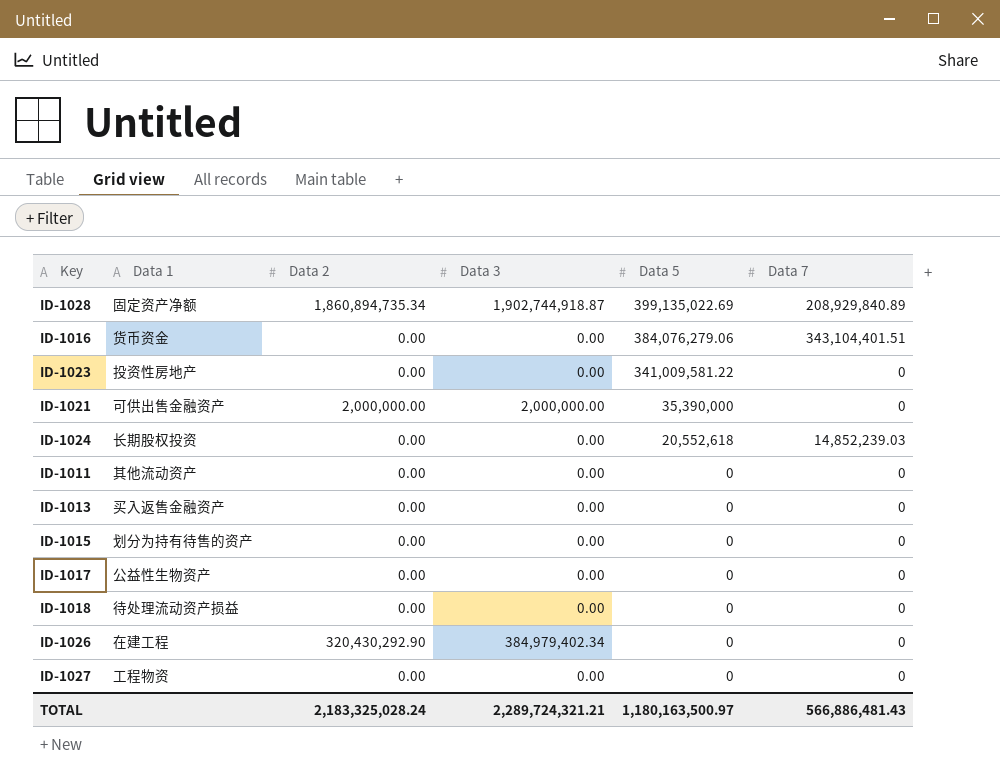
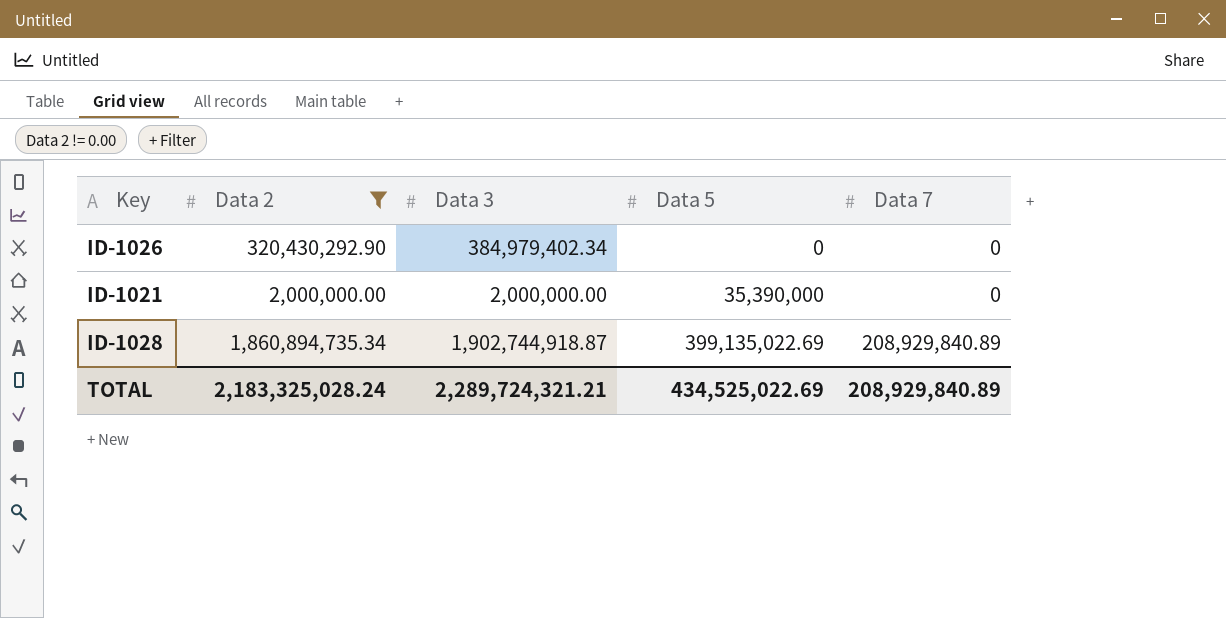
filter: none -> Data 2 != 0.00
row order: Data 5 descending -> Data 5 ascending
column Data 1 | position: 2 -> none
TOTAL | Data 5: 1,180,163,500.97 -> 434,525,022.69
TOTAL | Data 7: 566,886,481.43 -> 208,929,840.89

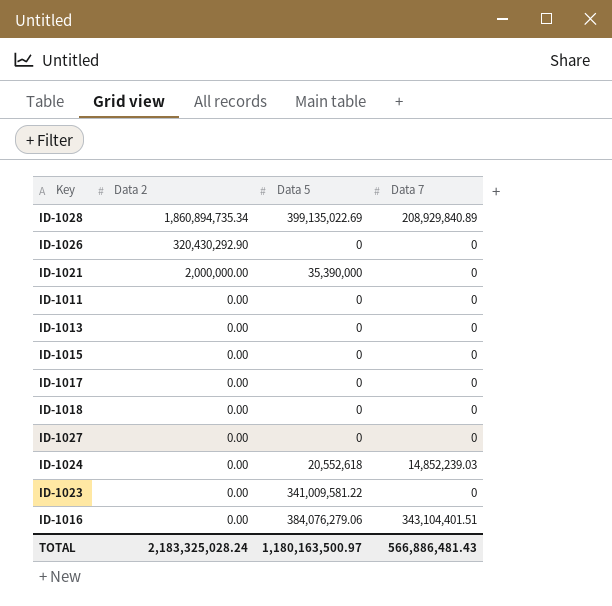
filter: Data 2 != 0.00 -> none
row order: Data 5 ascending -> Data 2 descending
column Data 3 | position: 3 -> none
TOTAL | Data 5: 434,525,022.69 -> 1,180,163,500.97
TOTAL | Data 7: 208,929,840.89 -> 566,886,481.43

